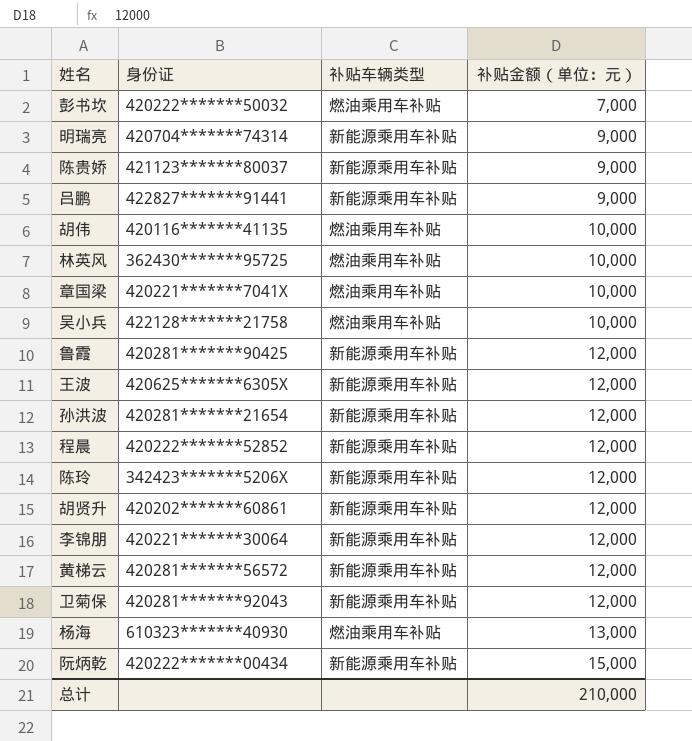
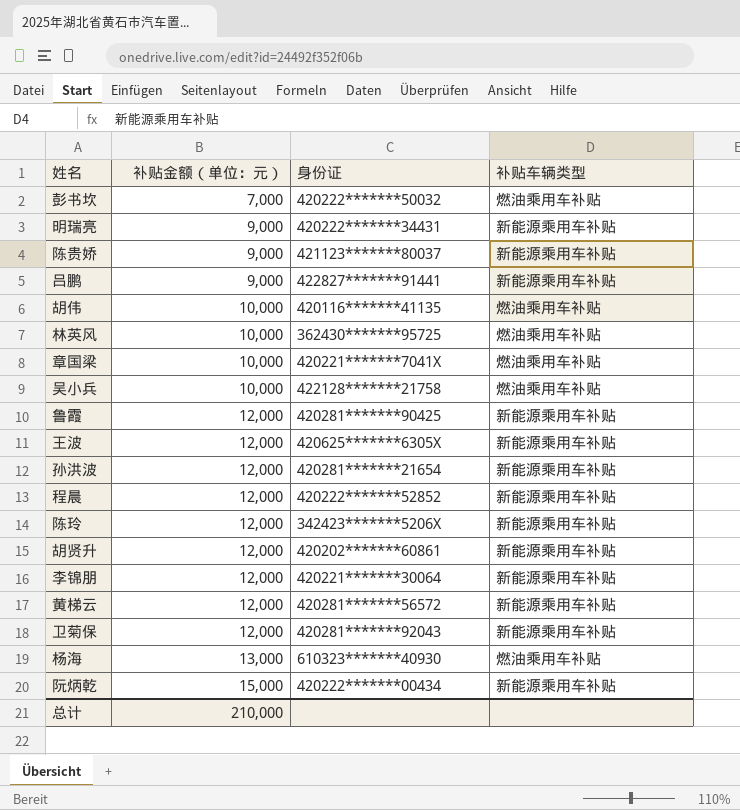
column 补贴金额（单位：元） | position: 4 -> 2
明瑞亮 | 身份证: 420704*******74314 -> 420222*******34431

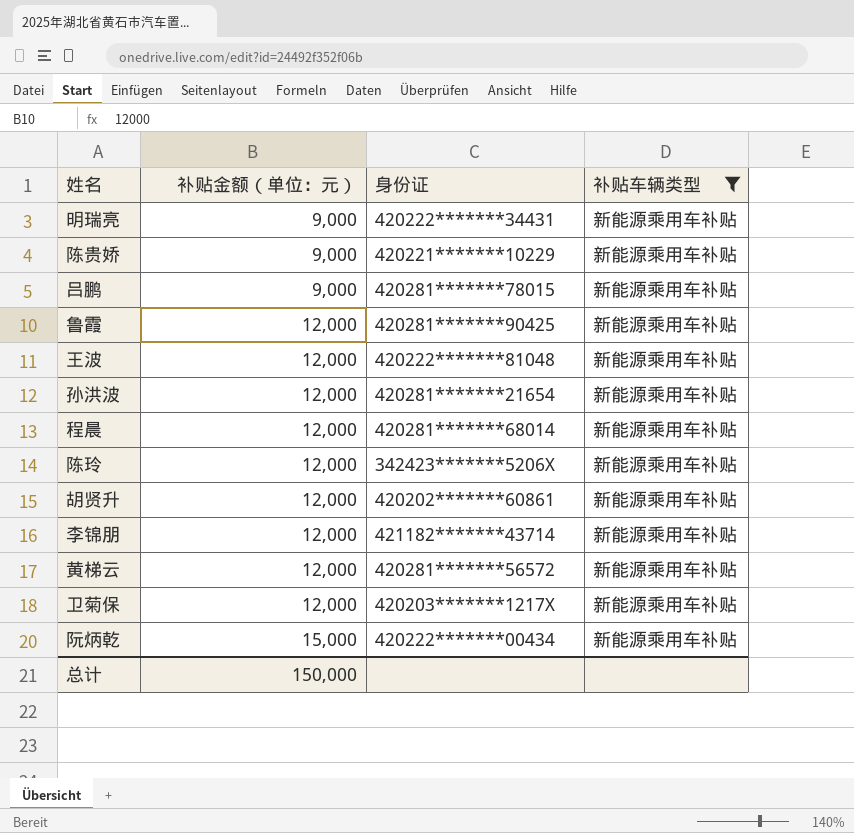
filter: none -> 补贴车辆类型 = 新能源乘用车补贴
陈贵娇 | 身份证: 421123*******80037 -> 420221*******10229
吕鹏 | 身份证: 422827*******91441 -> 420281*******78015
王波 | 身份证: 420625*******6305X -> 420222*******81048
程晨 | 身份证: 420222*******52852 -> 420281*******68014
李锦朋 | 身份证: 420221*******30064 -> 421182*******43714
卫菊保 | 身份证: 420281*******92043 -> 420203*******1217X
总计 | 补贴金额（单位：元）: 210,000 -> 150,000

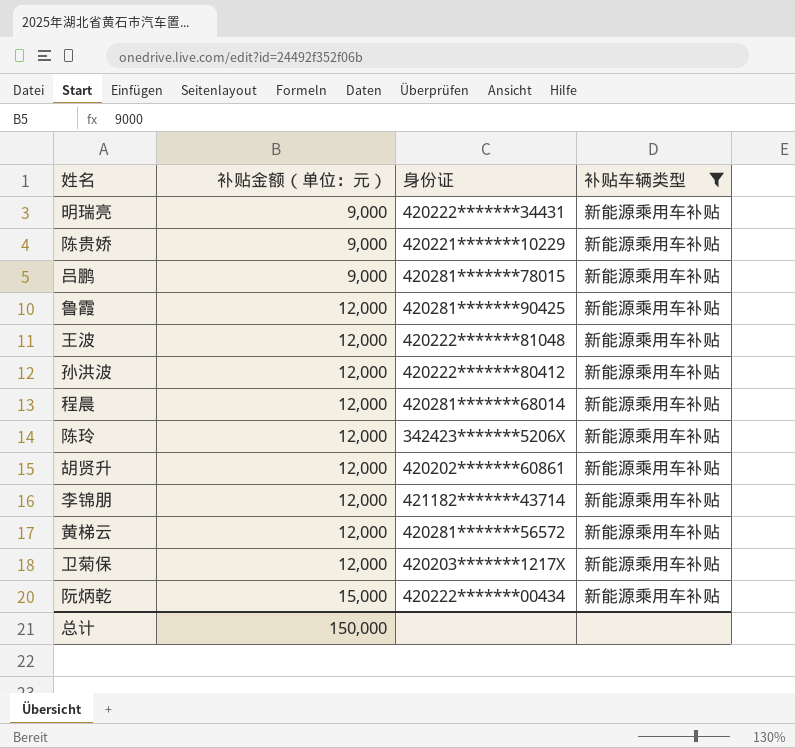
孙洪波 | 身份证: 420281*******21654 -> 420222*******80412

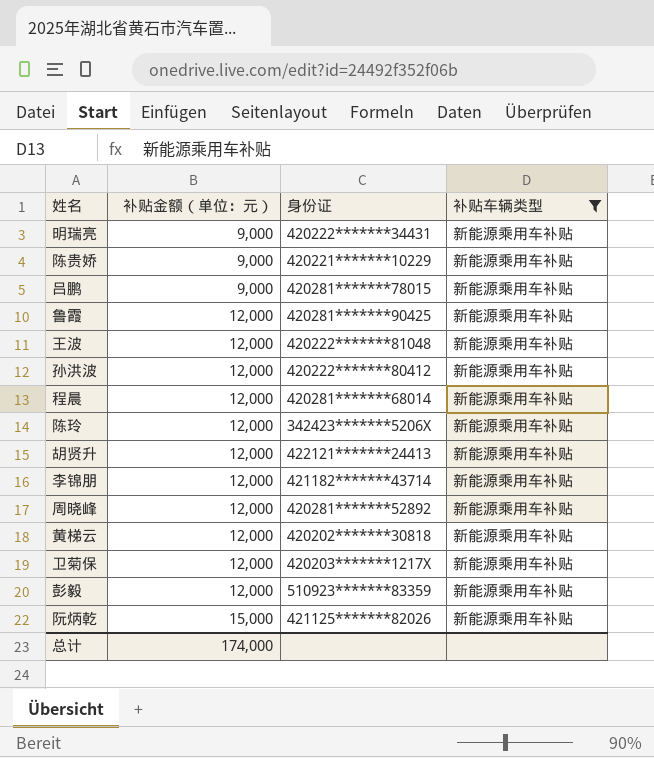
胡贤升 | 身份证: 420202*******60861 -> 422121*******24413
row 周晓峰: none -> 12,000 | 420281*******52892 | 新能源乘用车补贴
黄梯云 | 身份证: 420281*******56572 -> 420202*******30818
row 彭毅: none -> 12,000 | 510923*******83359 | 新能源乘用车补贴
阮炳乾 | 身份证: 420222*******00434 -> 421125*******82026
总计 | 补贴金额（单位：元）: 150,000 -> 174,000

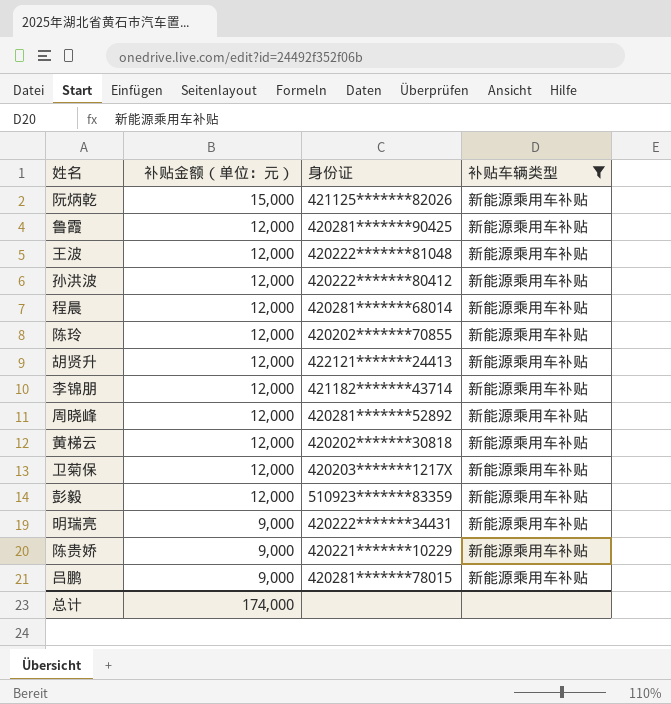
row order: 补贴金额（单位：元） ascending -> 补贴金额（单位：元） descending
陈玲 | 身份证: 342423*******5206X -> 420202*******70855

